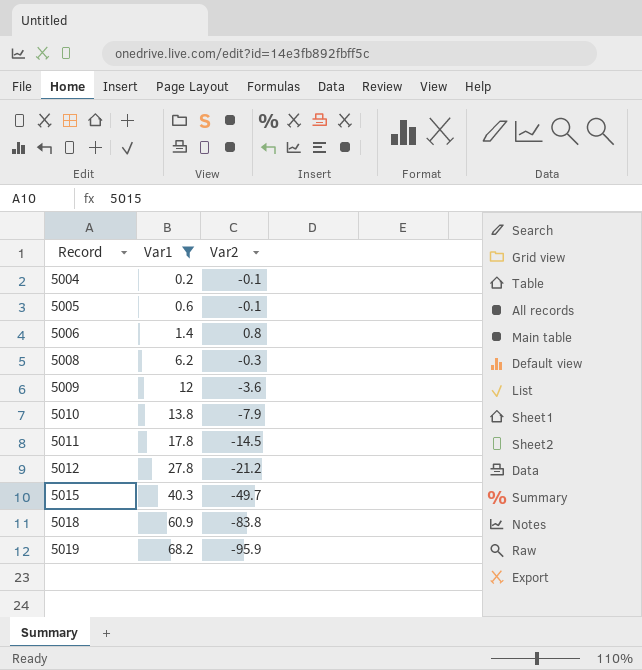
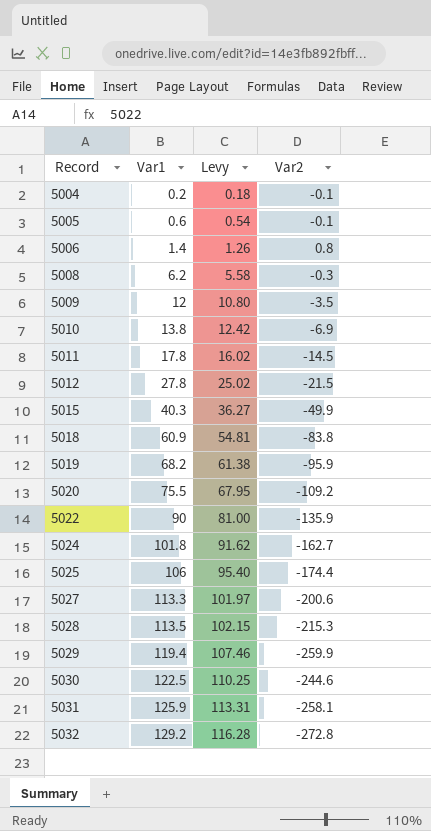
filter: Var1 <= 68.2 -> none
column Levy | formula: none -> [Var1] * 0.9
5009 | Var2: -3.6 -> -3.5
5010 | Var2: -7.9 -> -6.9
5012 | Var2: -21.2 -> -21.5
5015 | Var2: -49.7 -> -49.9

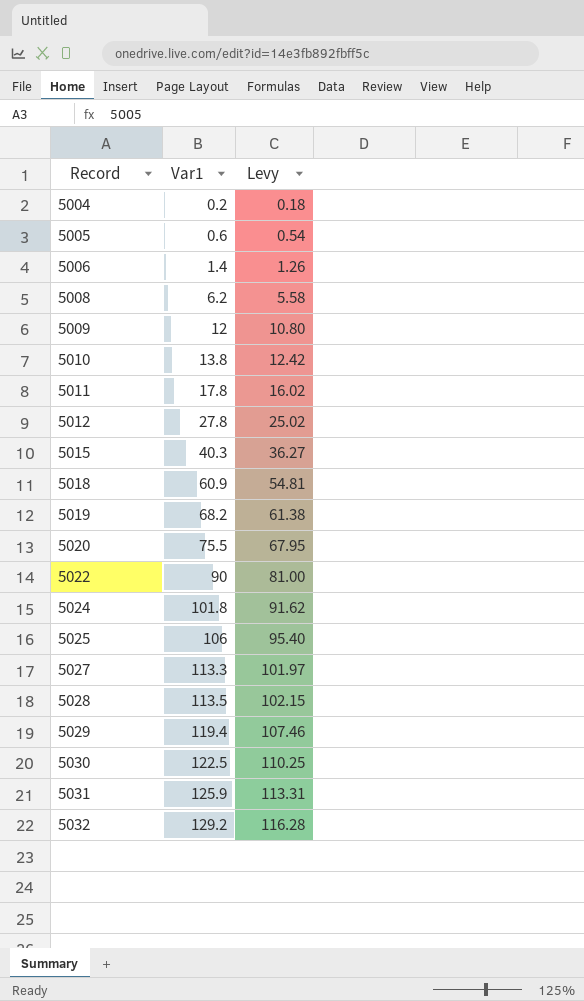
column Var2 | position: 4 -> none

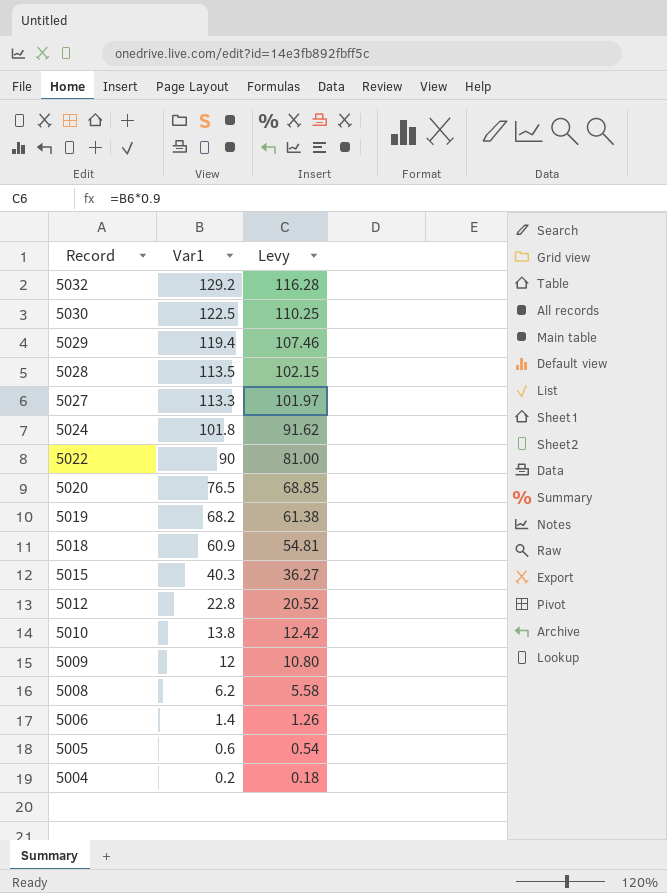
row order: Record ascending -> Record descending
row 5011: 17.8 | 16.02 -> none
row 5025: 106 | 95.40 -> none
row 5031: 125.9 | 113.31 -> none
5020 | Var1: 75.5 -> 76.5
5020 | Levy: 67.95 -> 68.85
5012 | Var1: 27.8 -> 22.8
5012 | Levy: 25.02 -> 20.52

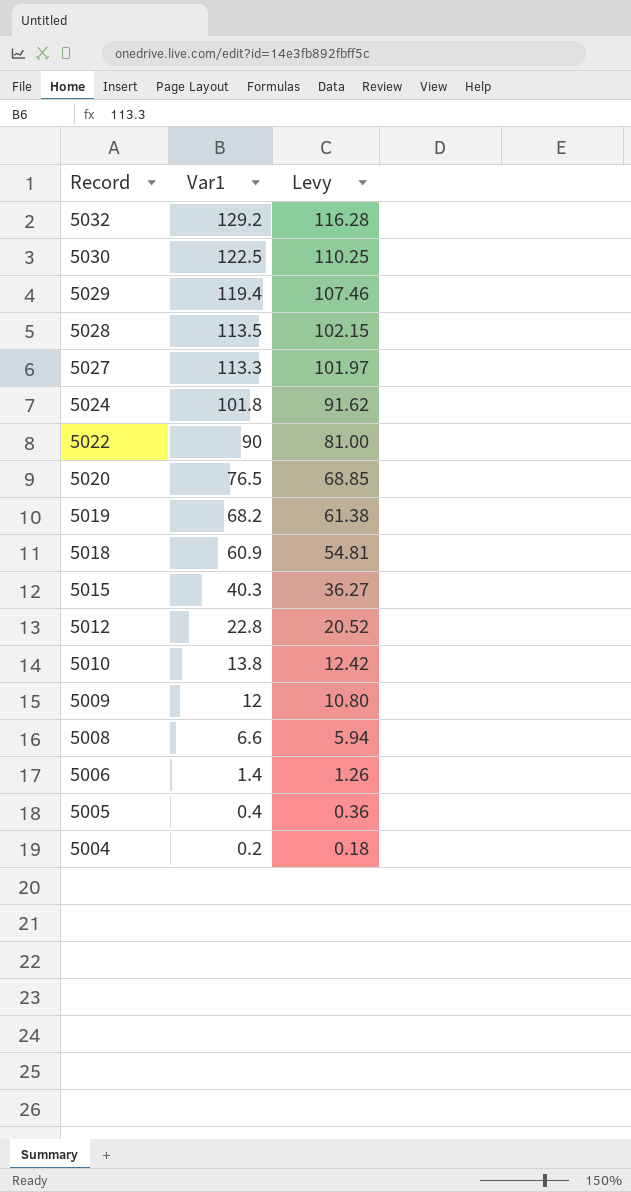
5008 | Var1: 6.2 -> 6.6
5008 | Levy: 5.58 -> 5.94
5005 | Var1: 0.6 -> 0.4
5005 | Levy: 0.54 -> 0.36

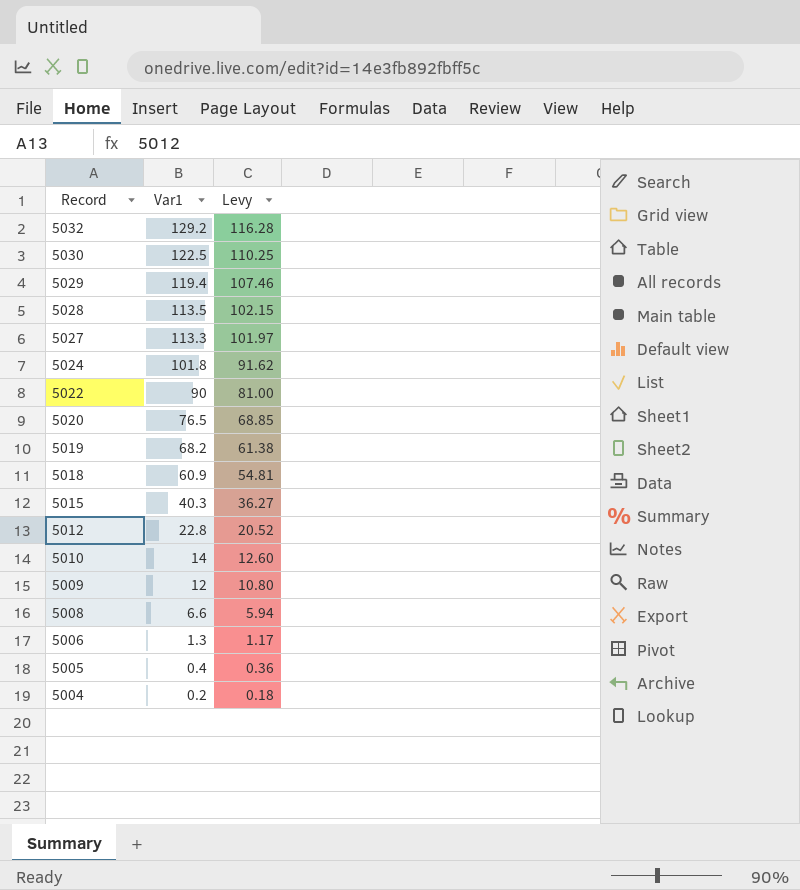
5010 | Var1: 13.8 -> 14
5010 | Levy: 12.42 -> 12.60
5006 | Var1: 1.4 -> 1.3
5006 | Levy: 1.26 -> 1.17

